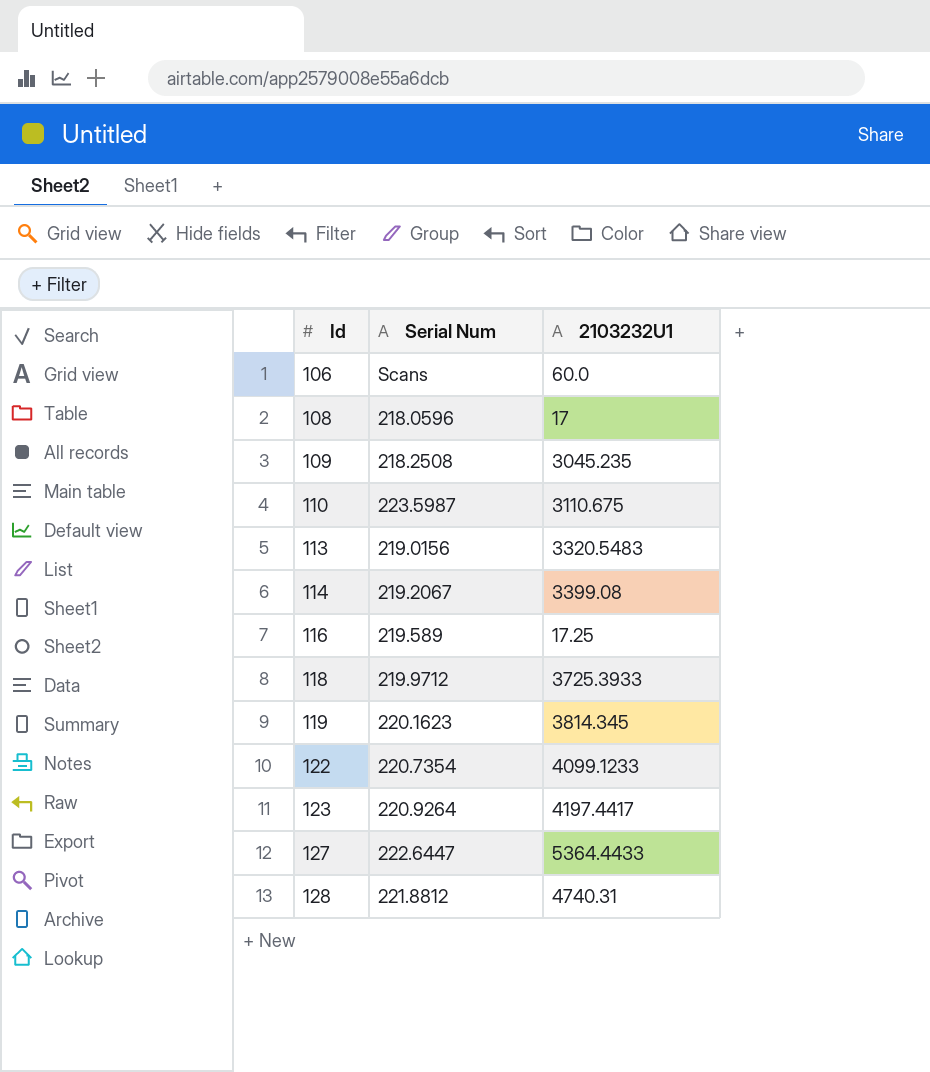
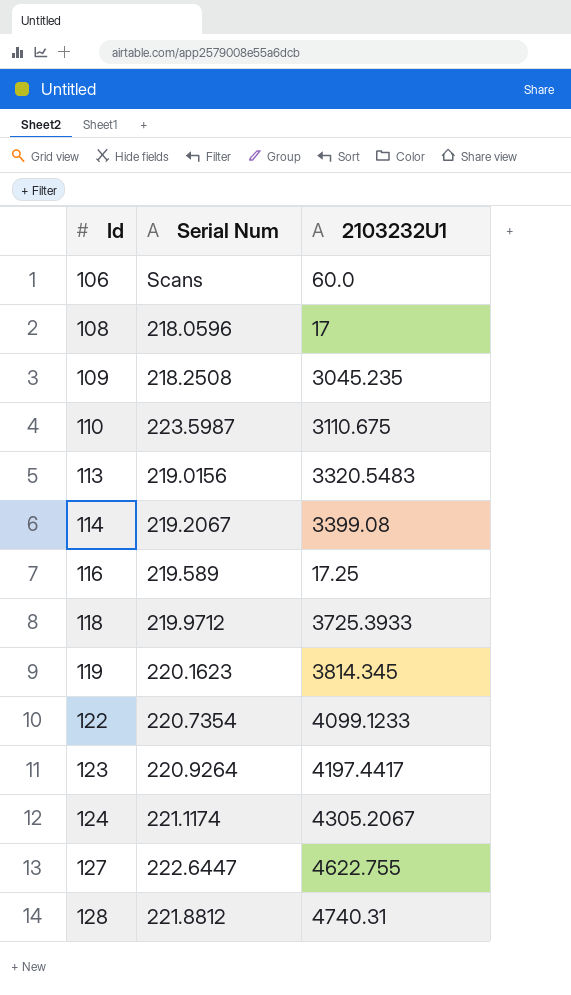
row 124: none -> 221.1174 | 4305.2067
127 | 2103232U1: 5364.4433 -> 4622.755

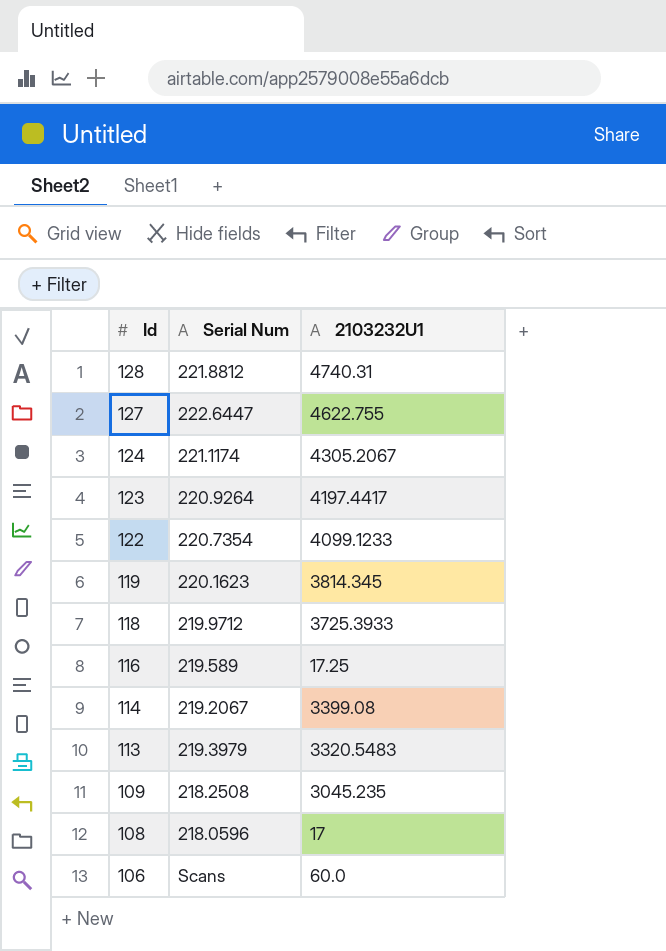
row order: Id ascending -> Id descending
row 110: 223.5987 | 3110.675 -> none
113 | Serial Num: 219.0156 -> 219.3979

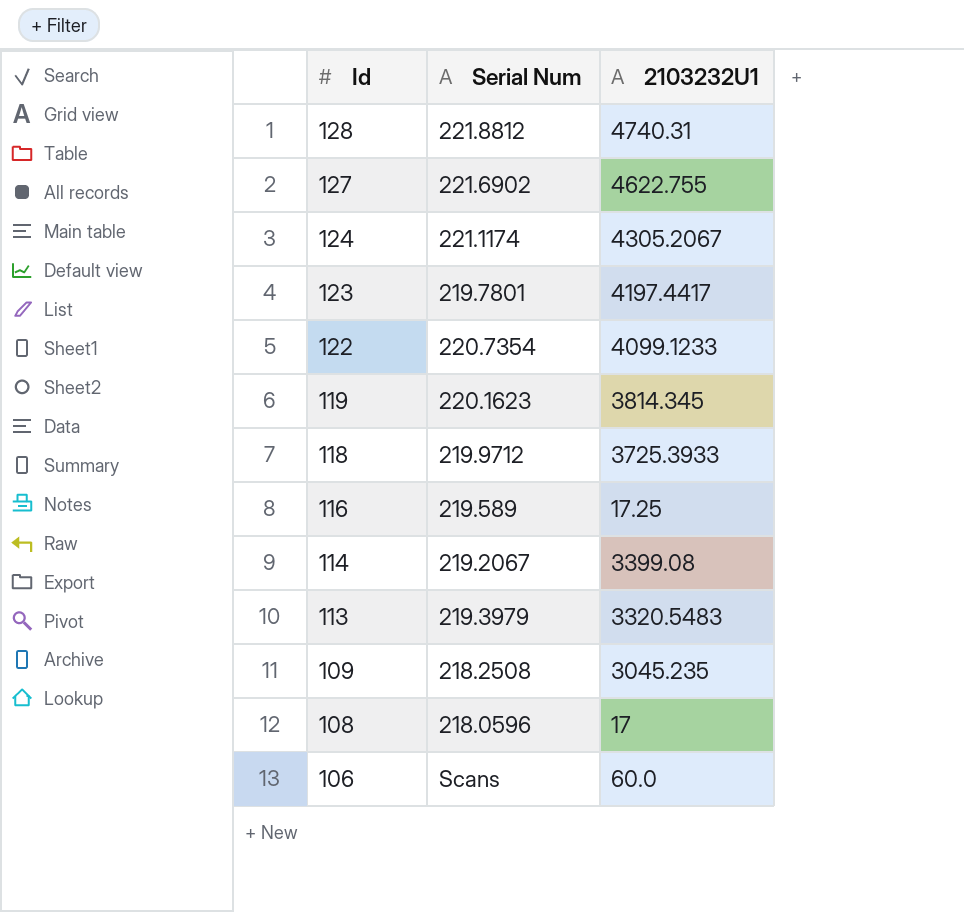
127 | Serial Num: 222.6447 -> 221.6902
123 | Serial Num: 220.9264 -> 219.7801

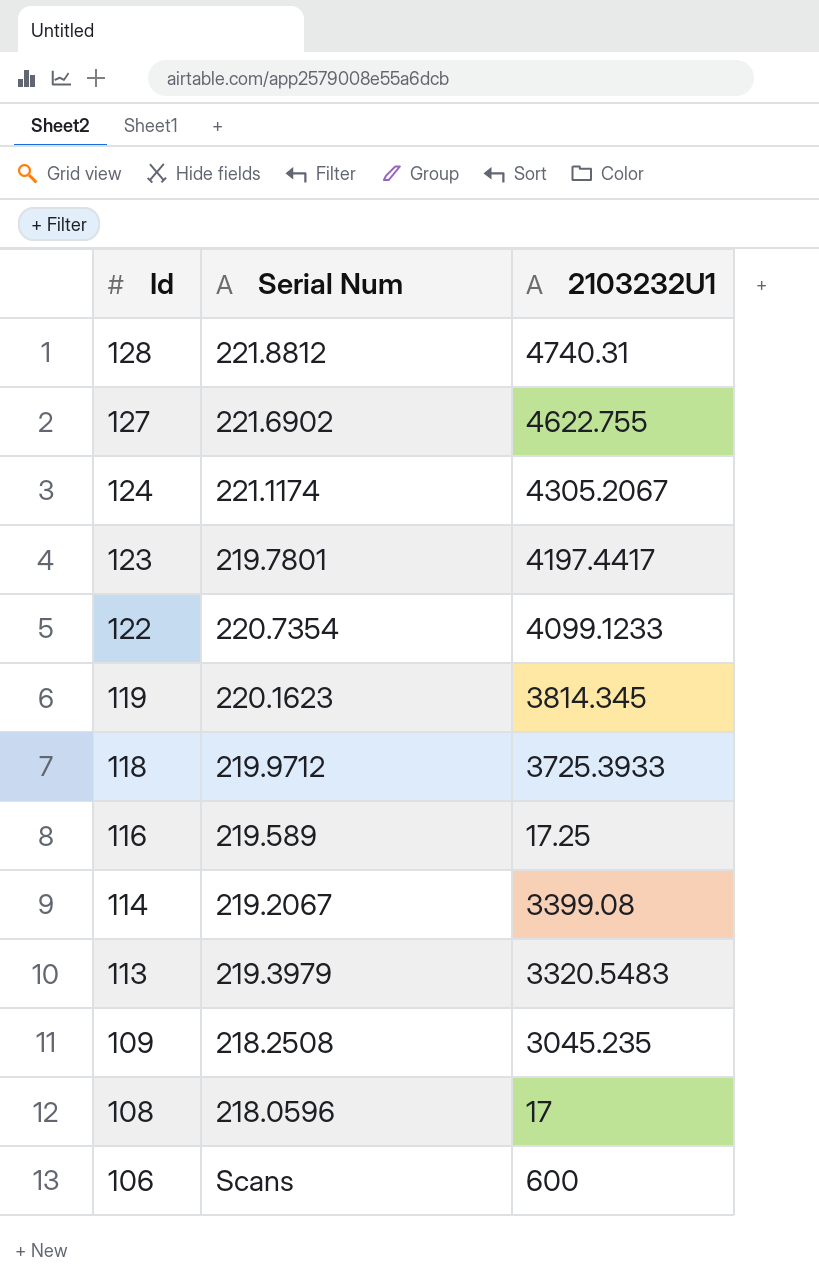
106 | 2103232U1: 60.0 -> 600

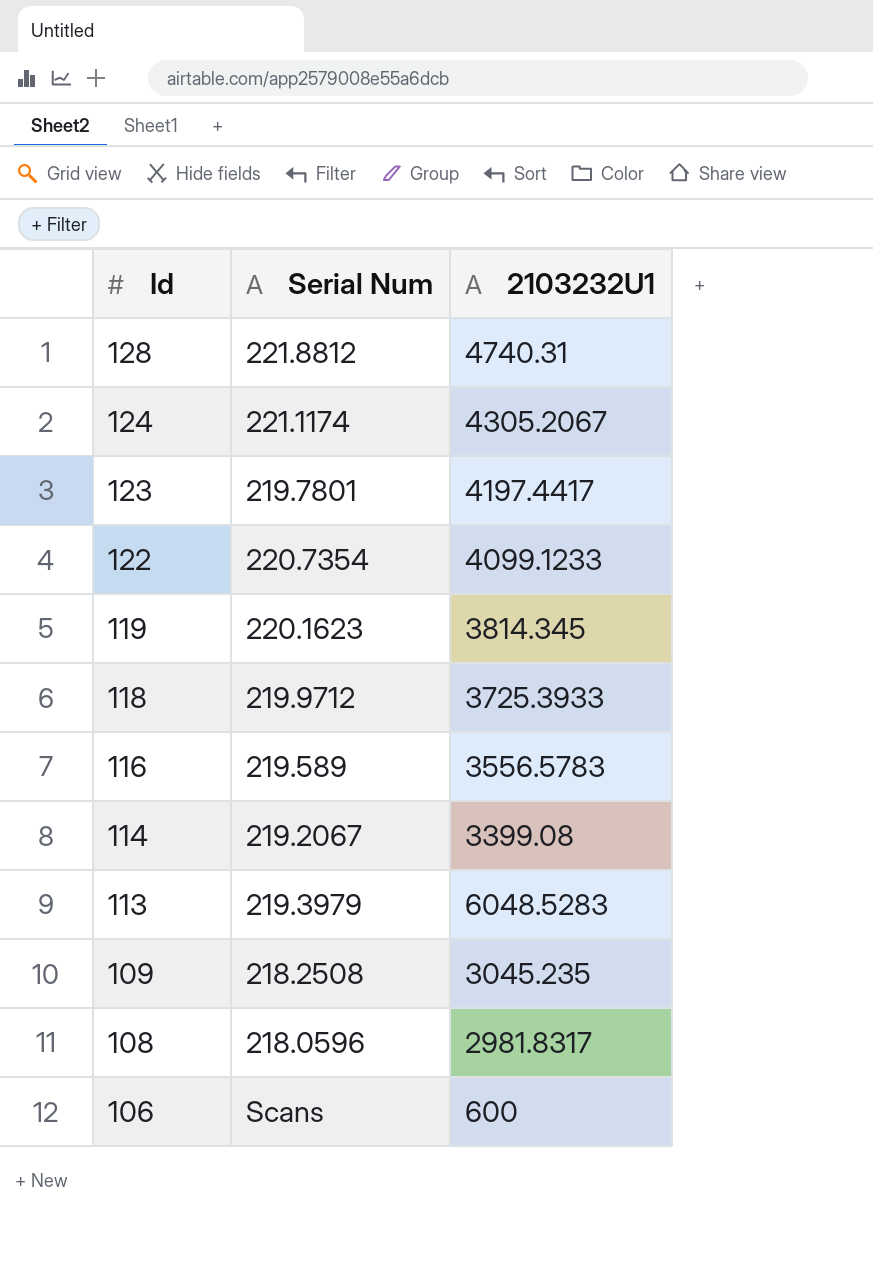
row 127: 221.6902 | 4622.755 -> none
116 | 2103232U1: 17.25 -> 3556.5783
113 | 2103232U1: 3320.5483 -> 6048.5283
108 | 2103232U1: 17 -> 2981.8317

